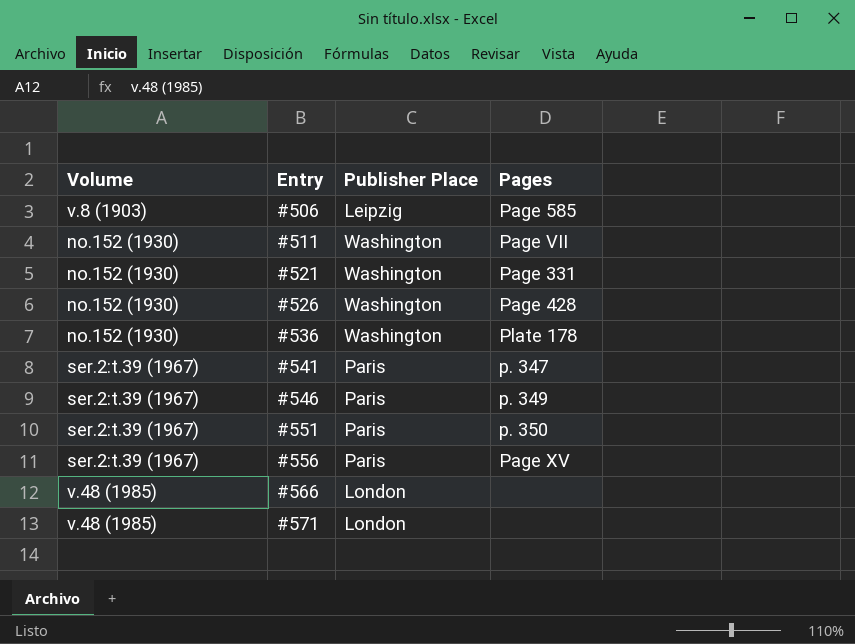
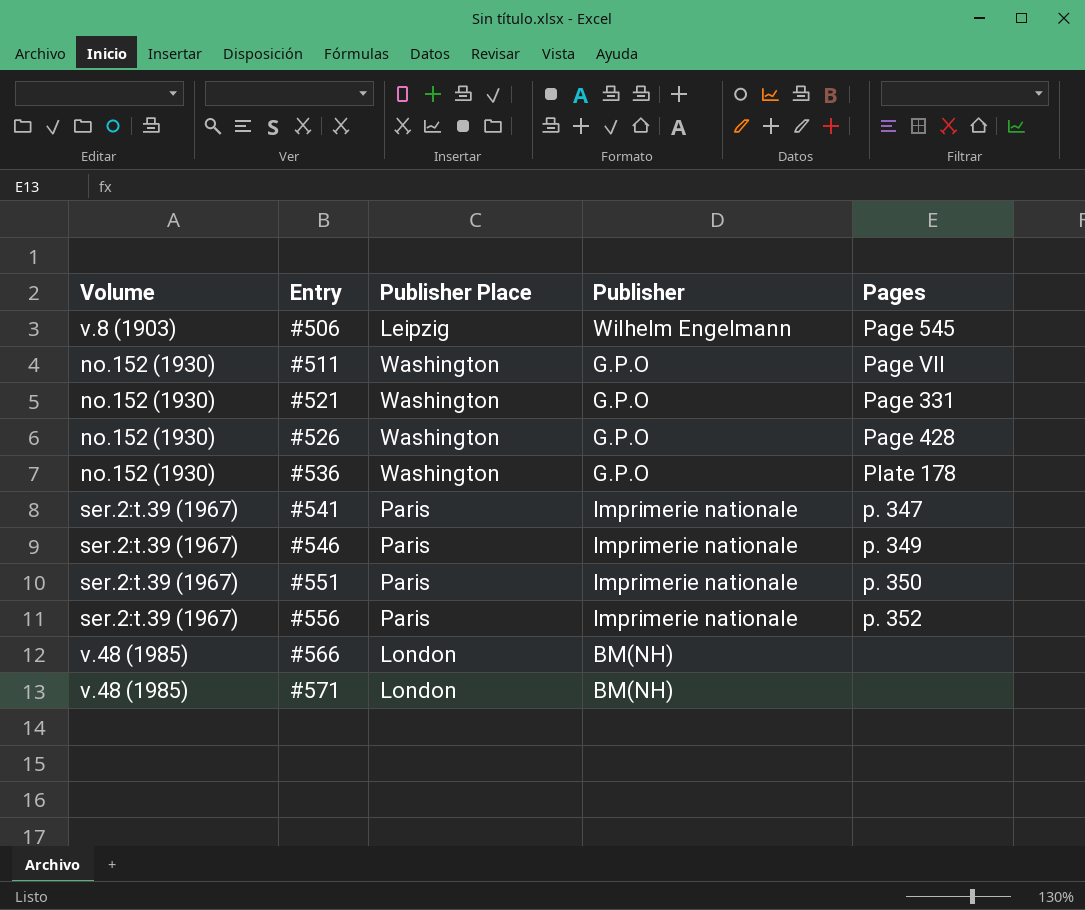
column Publisher | position: none -> 4
#506 | Pages: Page 585 -> Page 545
#556 | Pages: Page XV -> p. 352

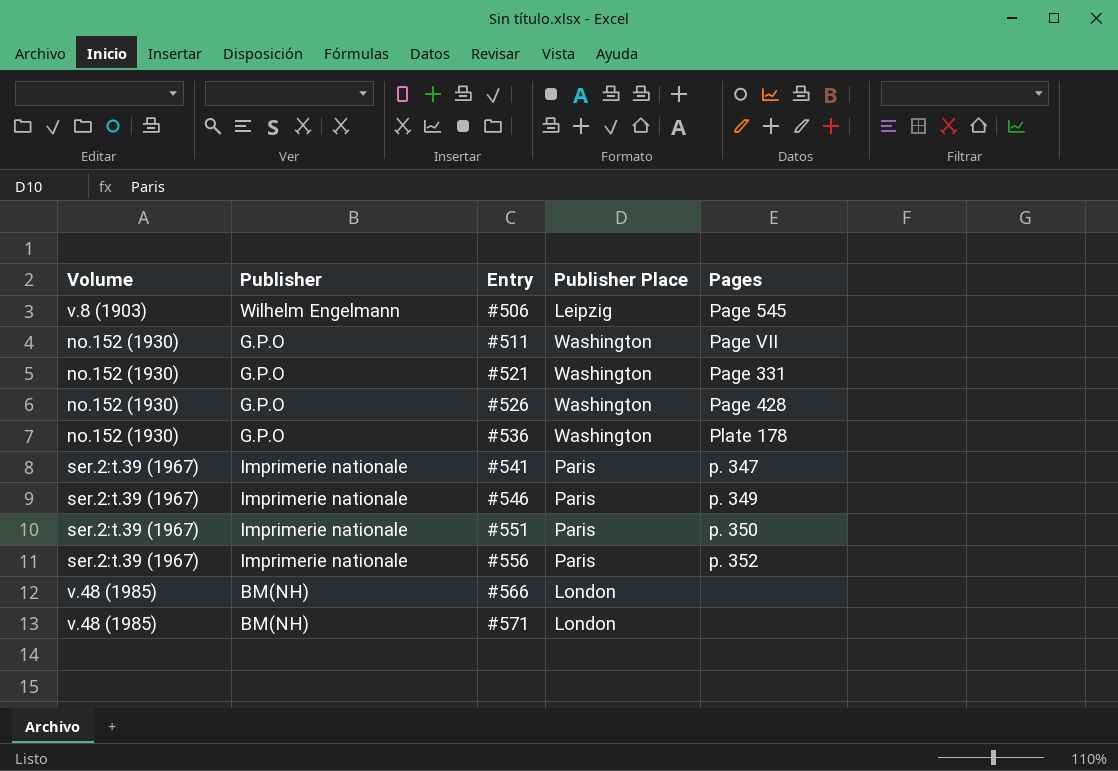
column Publisher | position: 4 -> 2

